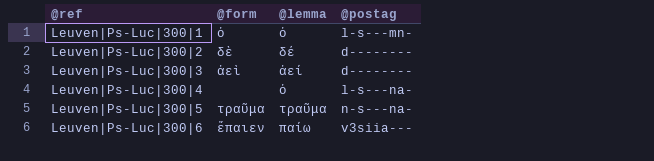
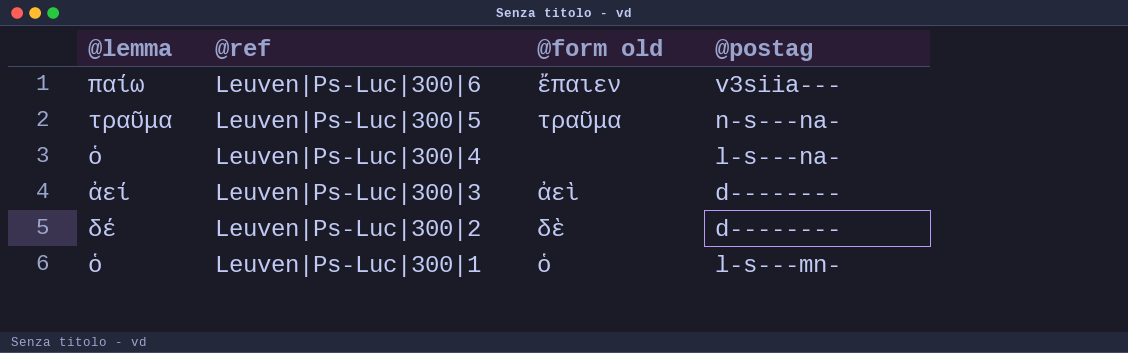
row order: @ref ascending -> @ref descending
column @lemma | position: 3 -> 1
column name: @form -> @form old

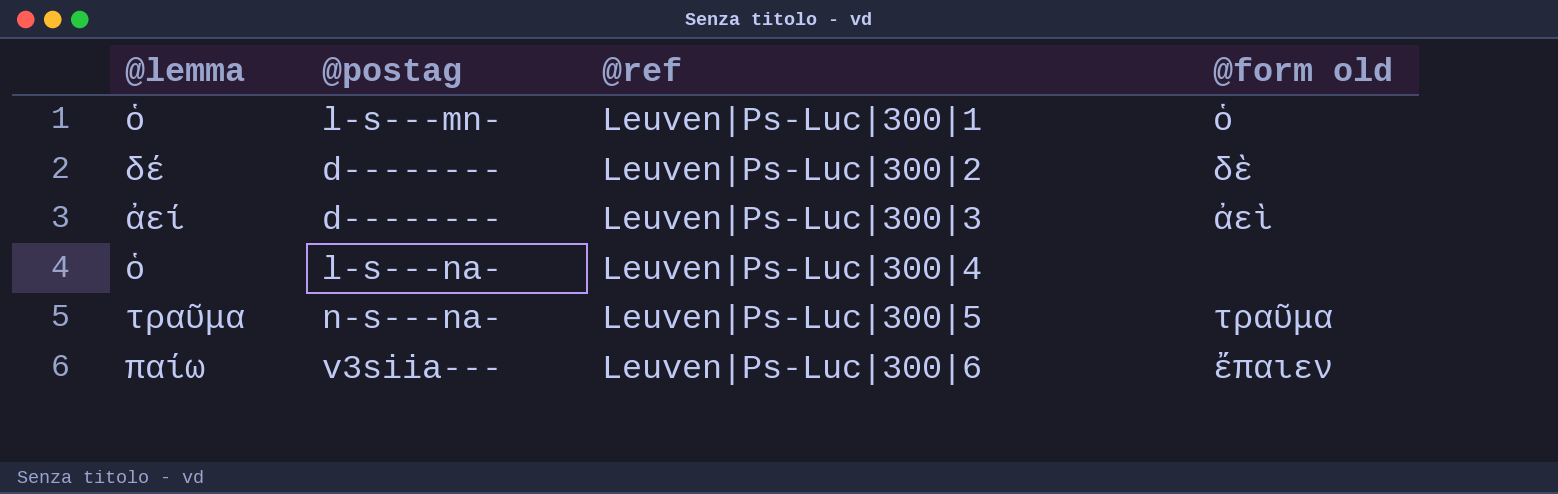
row order: @ref descending -> @ref ascending
column @postag | position: 4 -> 2

